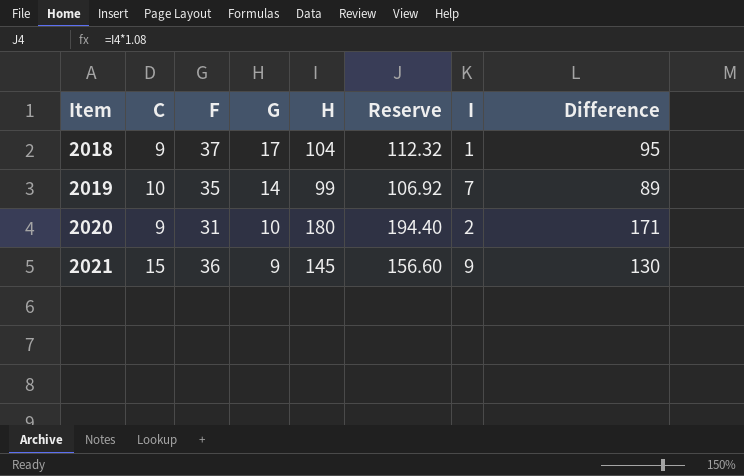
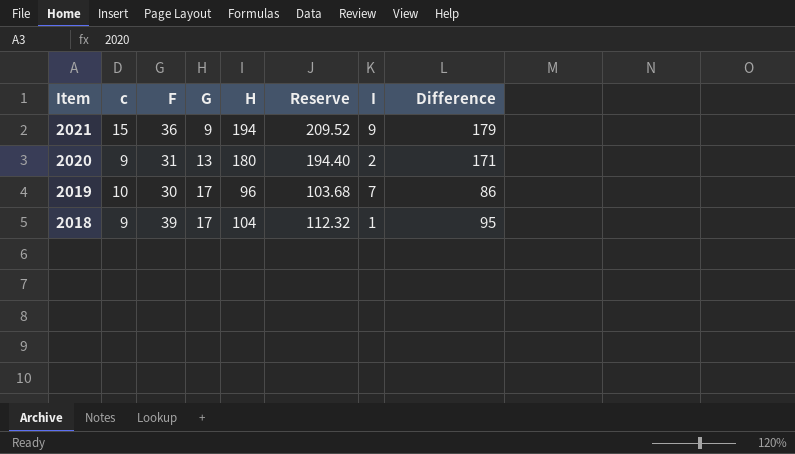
row order: Item ascending -> Item descending
column name: C -> c
2021 | H: 145 -> 194
2021 | Reserve: 156.60 -> 209.52
2021 | Difference: 130 -> 179
2020 | G: 10 -> 13
2019 | F: 35 -> 30
2019 | G: 14 -> 17
2019 | H: 99 -> 96
2019 | Reserve: 106.92 -> 103.68
2019 | Difference: 89 -> 86
2018 | F: 37 -> 39

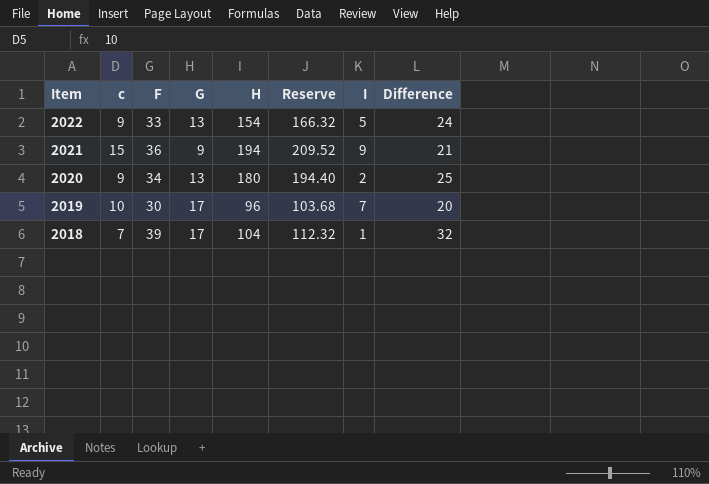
column Difference | formula: [H] - [c] -> [F] - [c]
row 2022: none -> 9 | 33 | 13 | 154 | 166.32 | 5 | 24
2020 | F: 31 -> 34
2018 | c: 9 -> 7

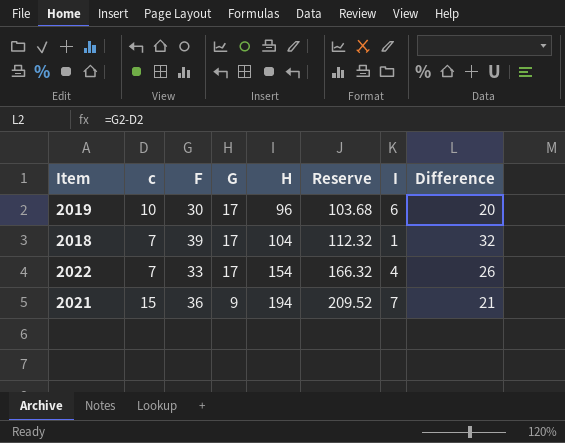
row order: Item descending -> G descending
row 2020: 9 | 34 | 13 | 180 | 194.40 | 2 | 25 -> none
2019 | I: 7 -> 6
2022 | c: 9 -> 7
2022 | G: 13 -> 17
2022 | I: 5 -> 4
2022 | Difference: 24 -> 26
2021 | I: 9 -> 7

